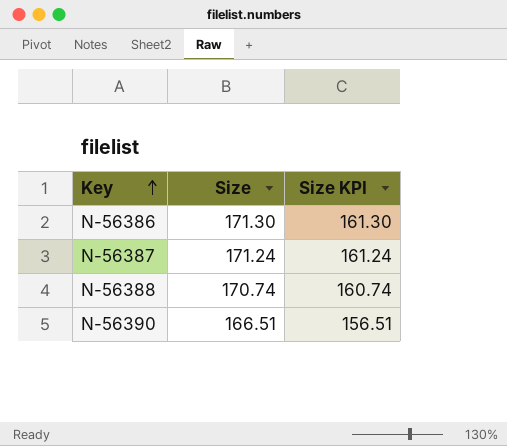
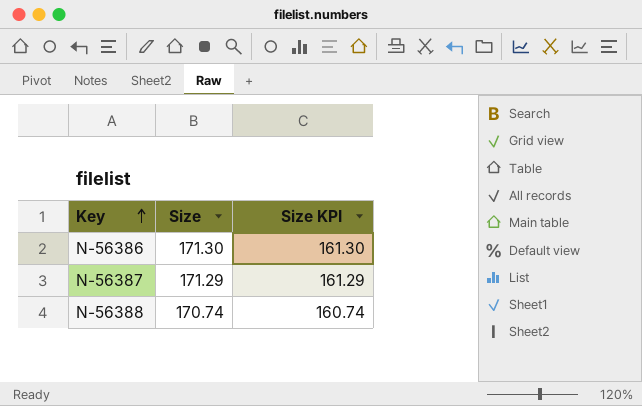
row N-56390: 166.51 | 156.51 -> none
N-56387 | Size: 171.24 -> 171.29
N-56387 | Size KPI: 161.24 -> 161.29

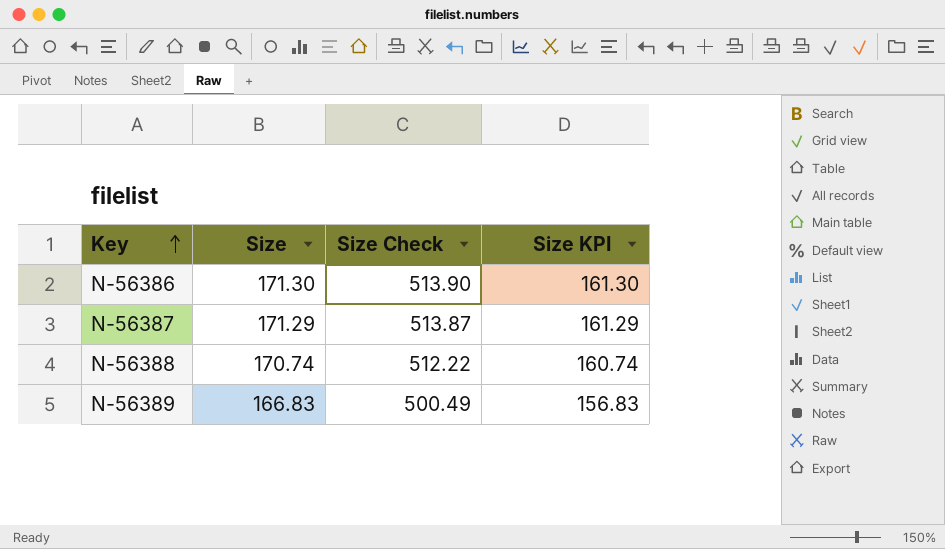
column Size Check | formula: none -> [Size] * 3
row N-56389: none -> 166.83 | 500.49 | 156.83

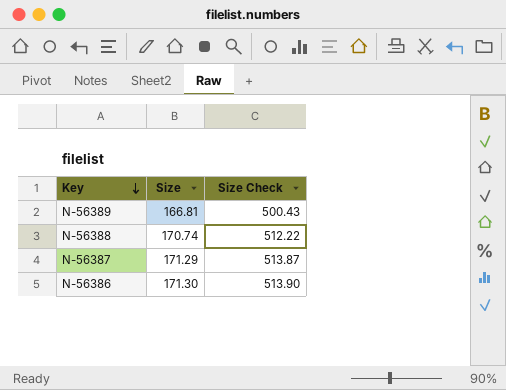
row order: Key ascending -> Key descending
column Size KPI | formula: [Size] - 10 -> none
N-56389 | Size: 166.83 -> 166.81
N-56389 | Size Check: 500.49 -> 500.43

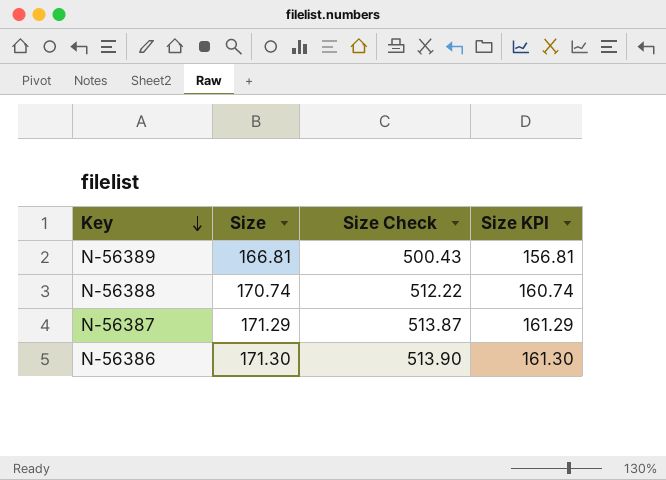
column Size KPI | formula: none -> [Size] - 10

